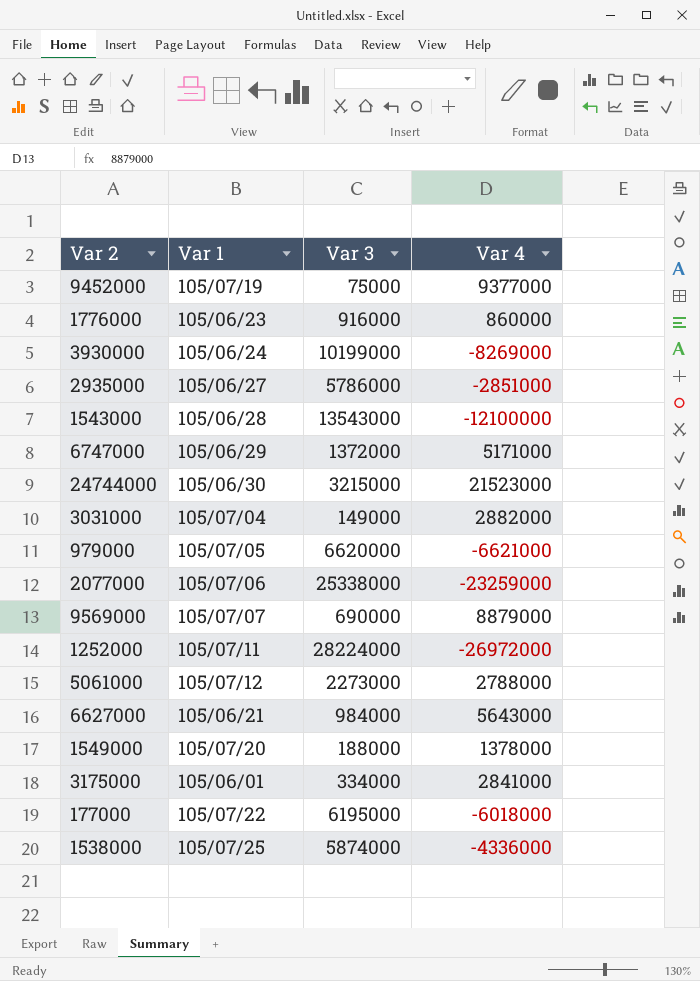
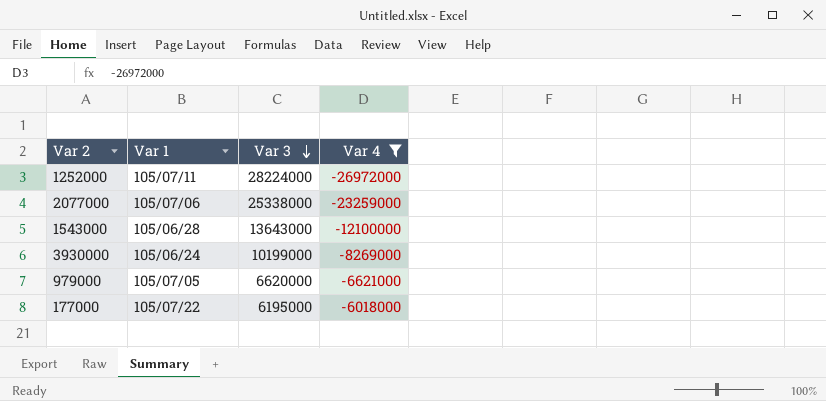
filter: none -> Var 4 <= -6018000
row order: none -> Var 3 descending
1543000 | Var 3: 13543000 -> 13643000

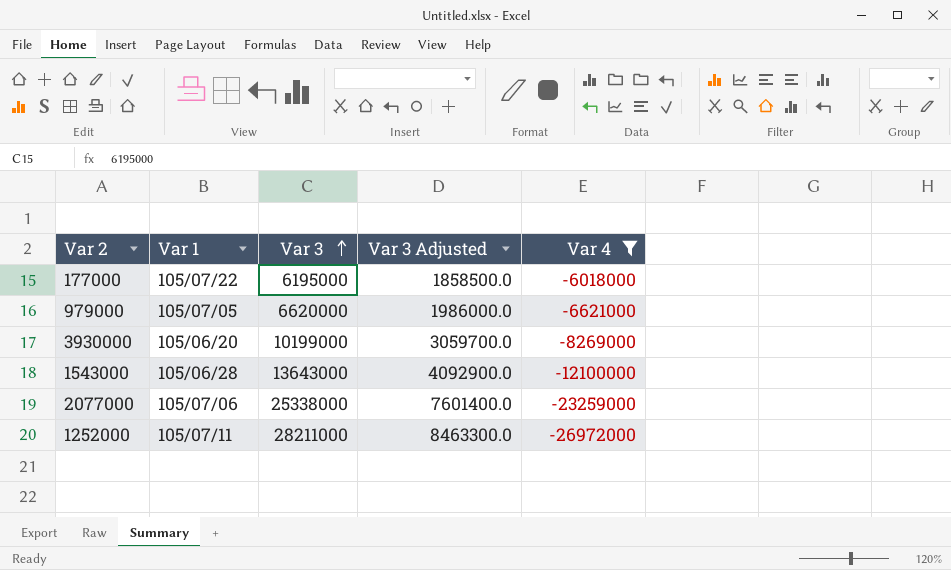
row order: Var 3 descending -> Var 3 ascending
column Var 3 Adjusted | formula: none -> [Var 3] * 0.3
3930000 | Var 1: 105/06/24 -> 105/06/20
1252000 | Var 3: 28224000 -> 28211000

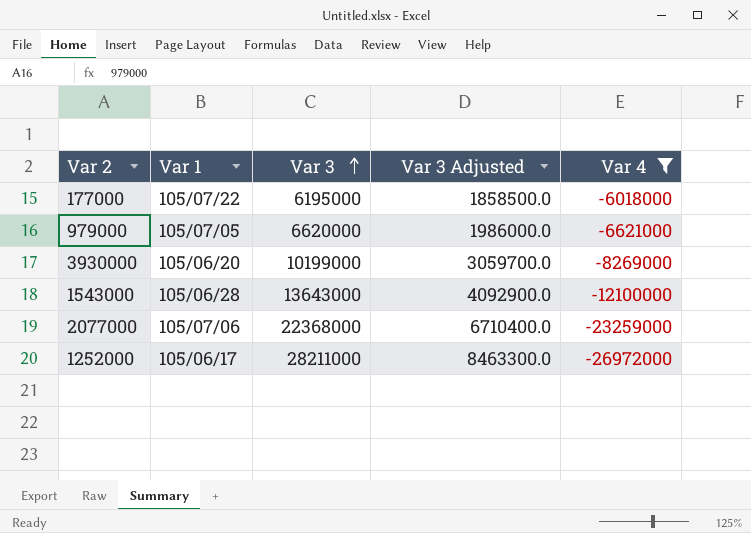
2077000 | Var 3: 25338000 -> 22368000
2077000 | Var 3 Adjusted: 7601400.0 -> 6710400.0
1252000 | Var 1: 105/07/11 -> 105/06/17

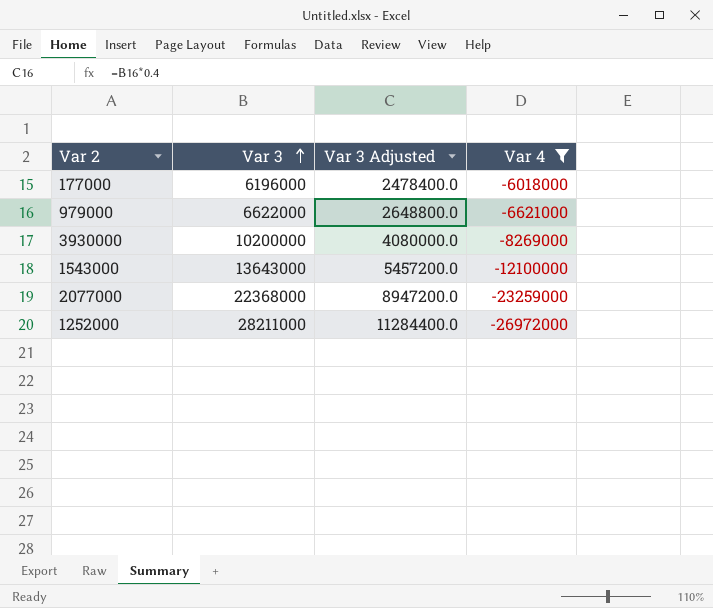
column Var 1 | position: 2 -> none
column Var 3 Adjusted | formula: [Var 3] * 0.3 -> [Var 3] * 0.4
177000 | Var 3: 6195000 -> 6196000
979000 | Var 3: 6620000 -> 6622000
3930000 | Var 3: 10199000 -> 10200000

